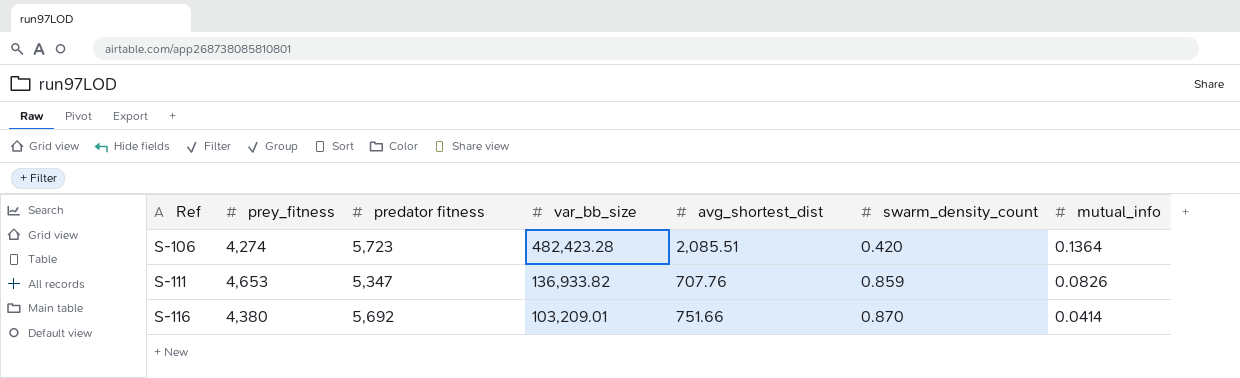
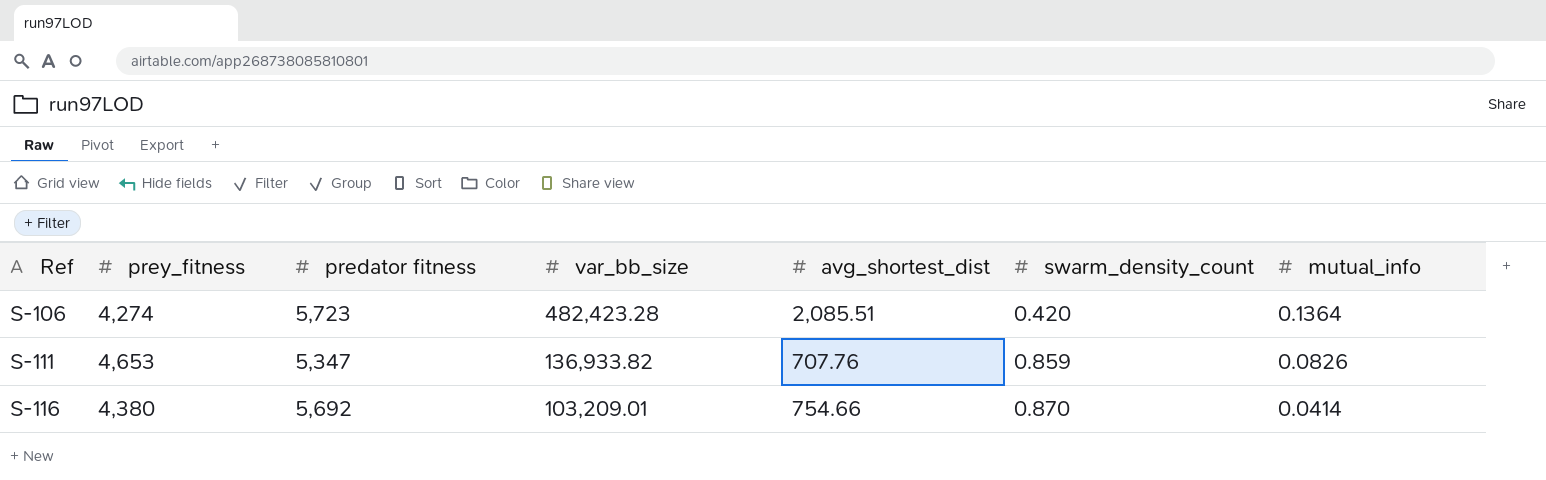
S-116 | avg_shortest_dist: 751.66 -> 754.66

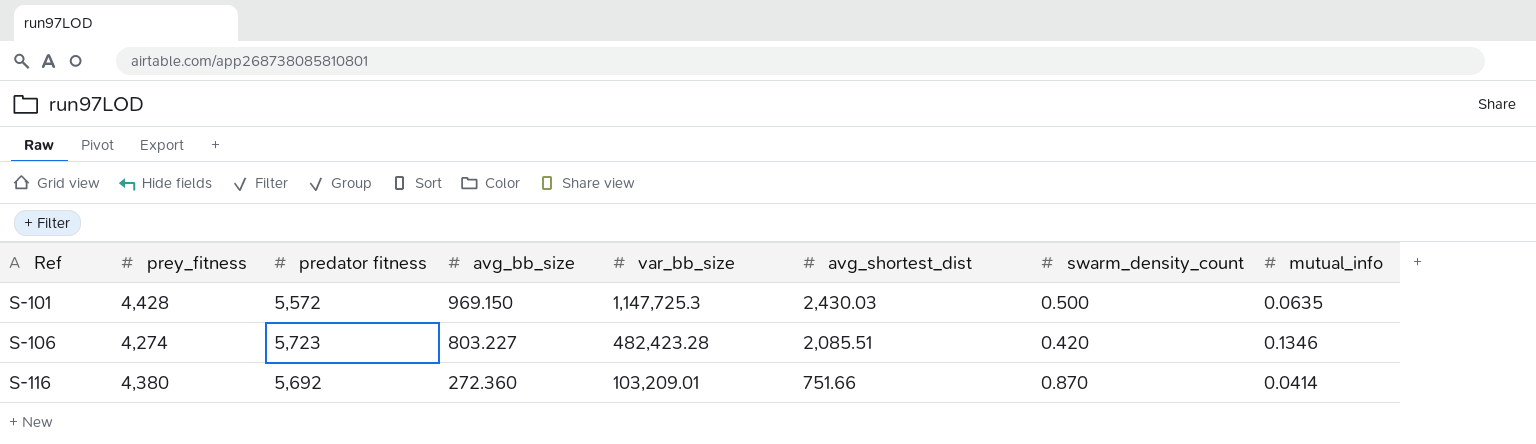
column avg_bb_size | position: none -> 4
row S-111: 4,653 | 5,347 | 136,933.82 | 707.76 | 0.859 | 0.0826 -> none
row S-101: none -> 4,428 | 5,572 | 969.150 | 1,147,725.3 | 2,430.03 | 0.500 | 0.0635
S-106 | mutual_info: 0.1364 -> 0.1346
S-116 | avg_shortest_dist: 754.66 -> 751.66

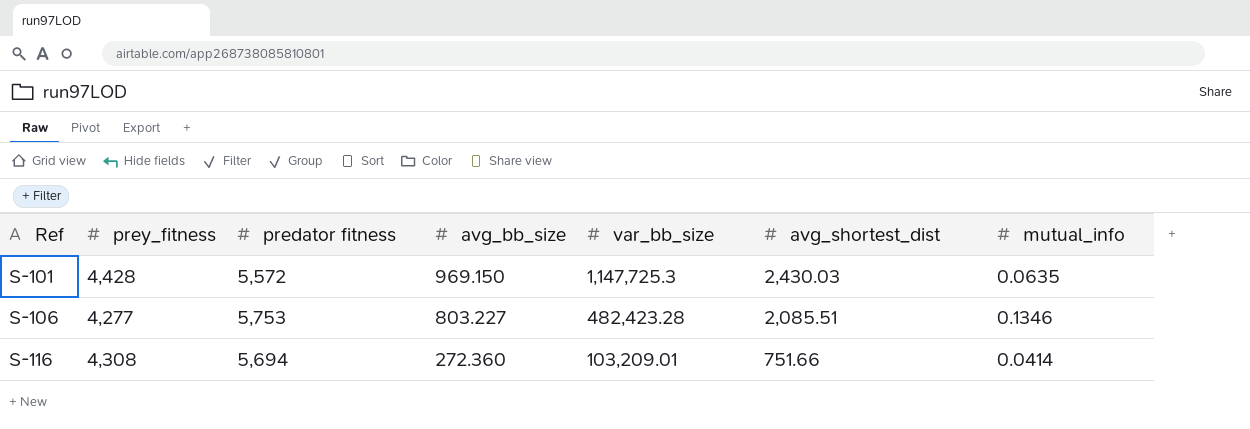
column swarm_density_count | position: 7 -> none
S-106 | prey_fitness: 4,274 -> 4,277
S-106 | predator fitness: 5,723 -> 5,753
S-116 | prey_fitness: 4,380 -> 4,308
S-116 | predator fitness: 5,692 -> 5,694

